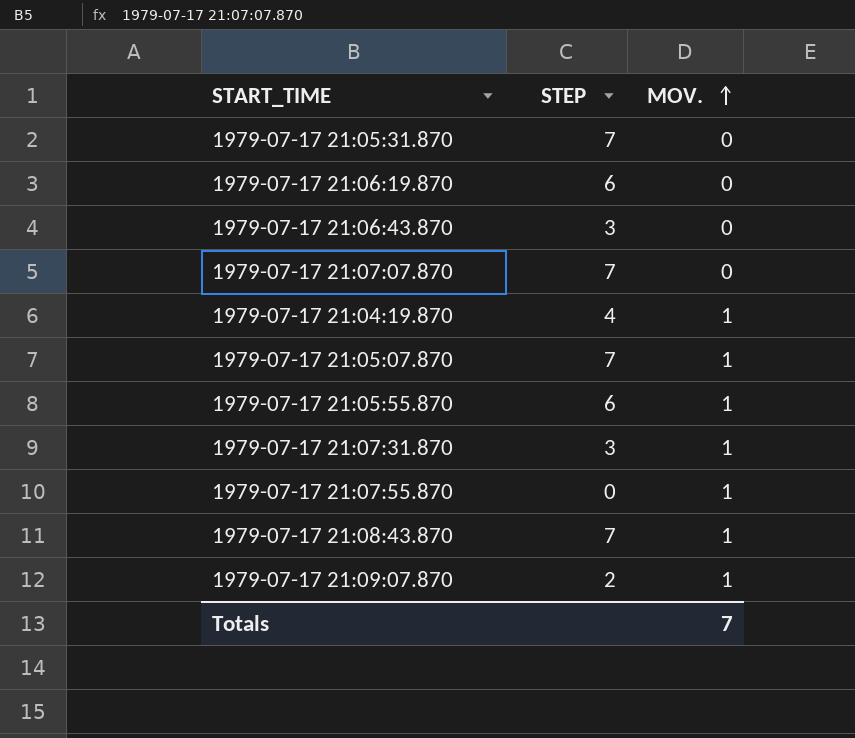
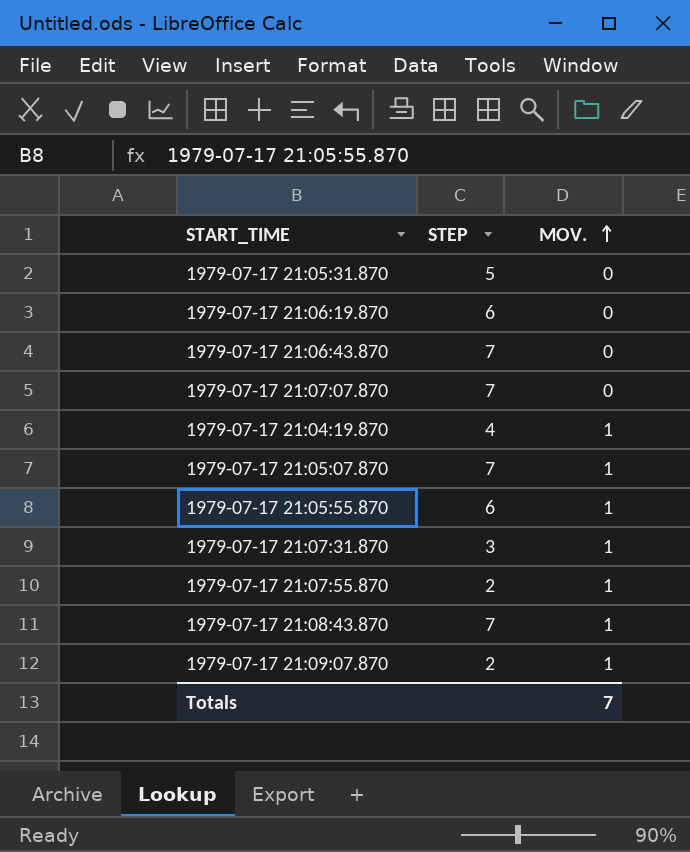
1979-07-17 21:05:31.870 | STEP: 7 -> 5
1979-07-17 21:06:43.870 | STEP: 3 -> 7
1979-07-17 21:07:55.870 | STEP: 0 -> 2

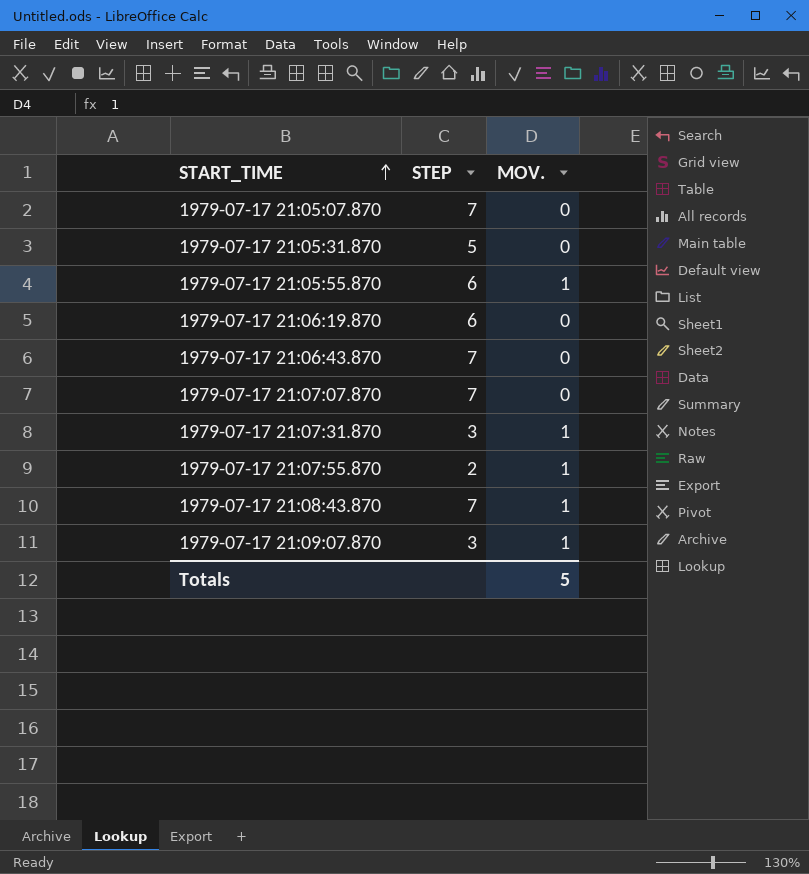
row order: MOV. ascending -> START_TIME ascending
row 1979-07-17 21:04:19.870: 4 | 1 -> none
1979-07-17 21:05:07.870 | MOV.: 1 -> 0
1979-07-17 21:09:07.870 | STEP: 2 -> 3
Totals | MOV.: 7 -> 5

